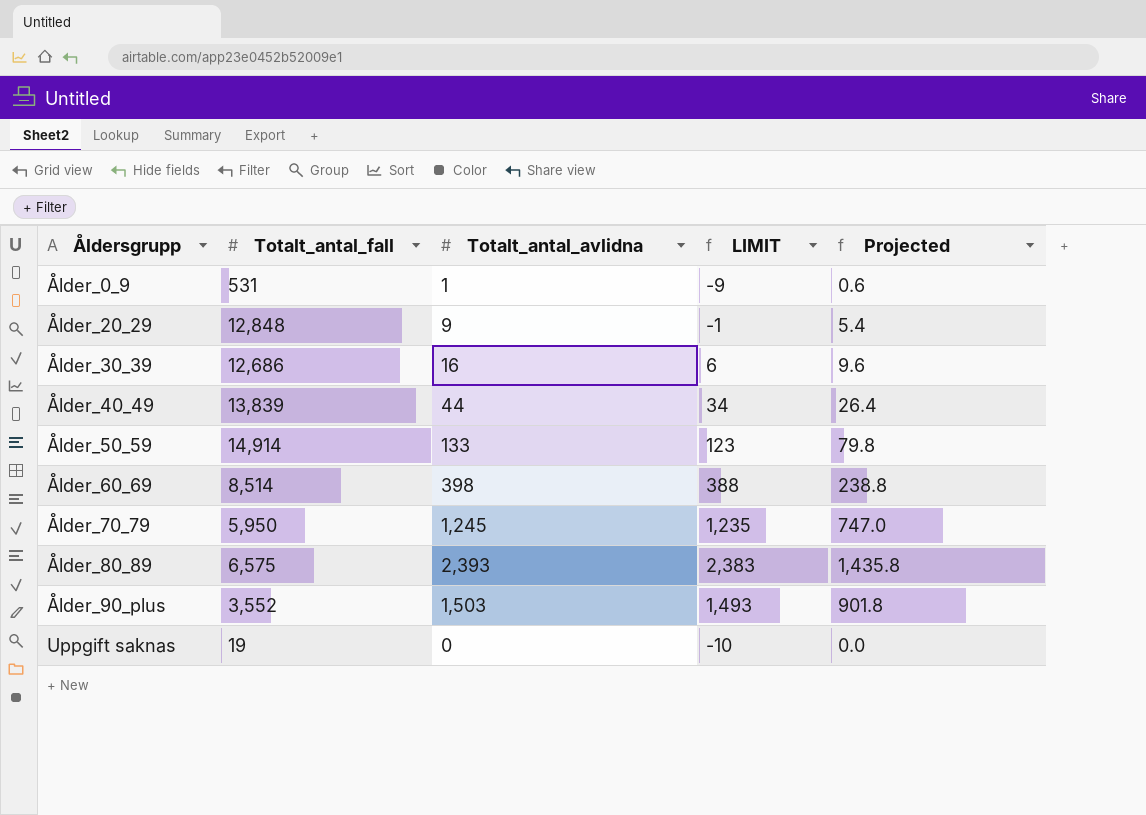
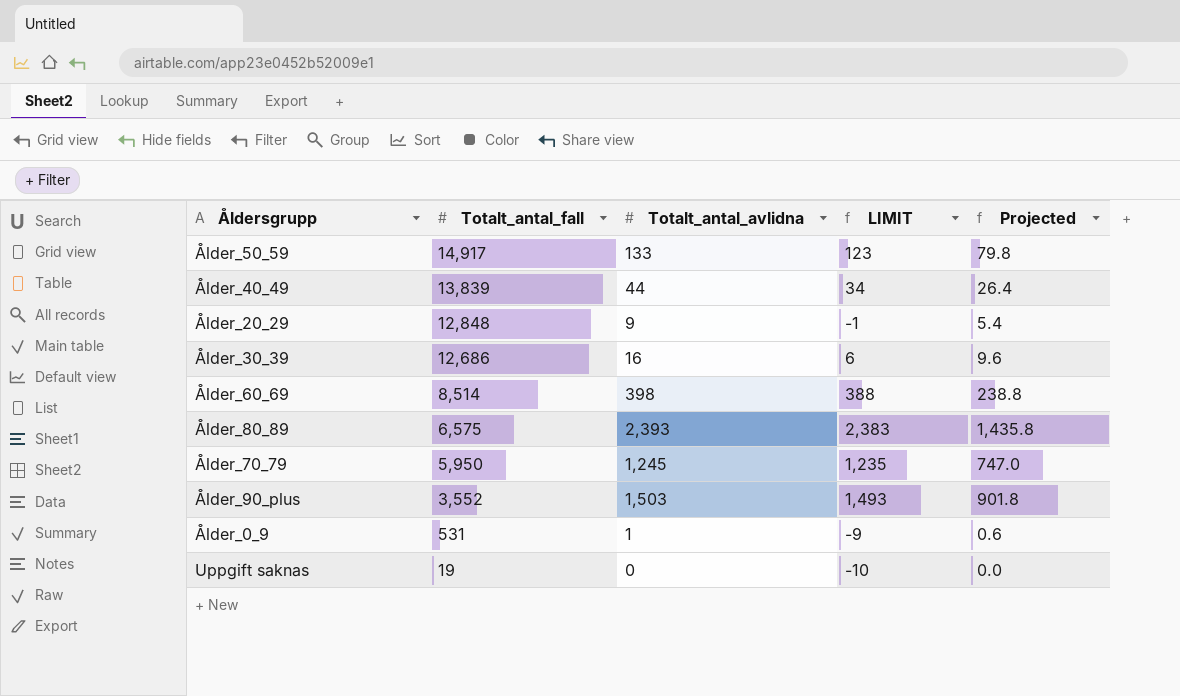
row order: Åldersgrupp ascending -> Totalt_antal_fall descending
Ålder_50_59 | Totalt_antal_fall: 14,914 -> 14,917

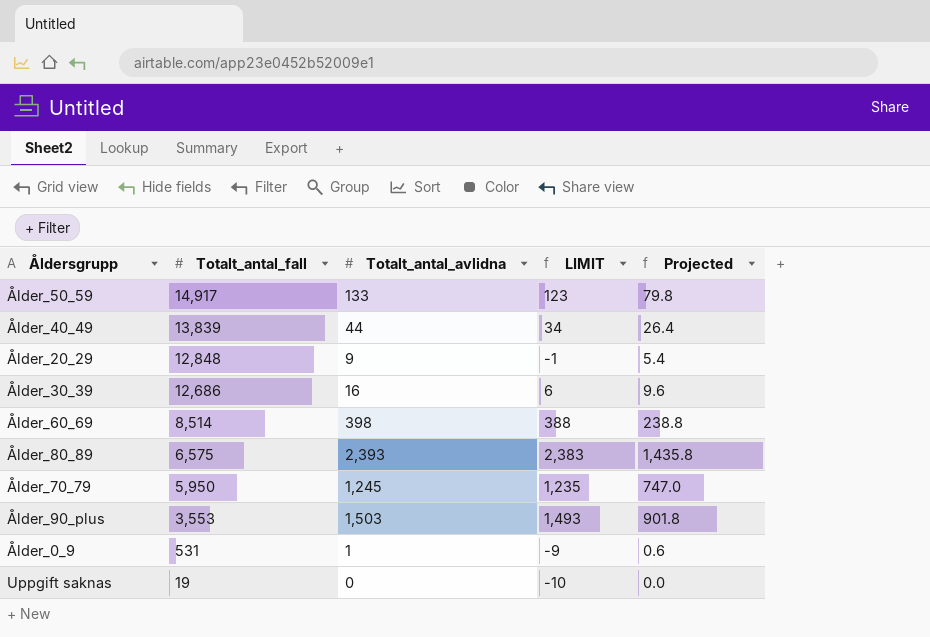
Ålder_90_plus | Totalt_antal_fall: 3,552 -> 3,553

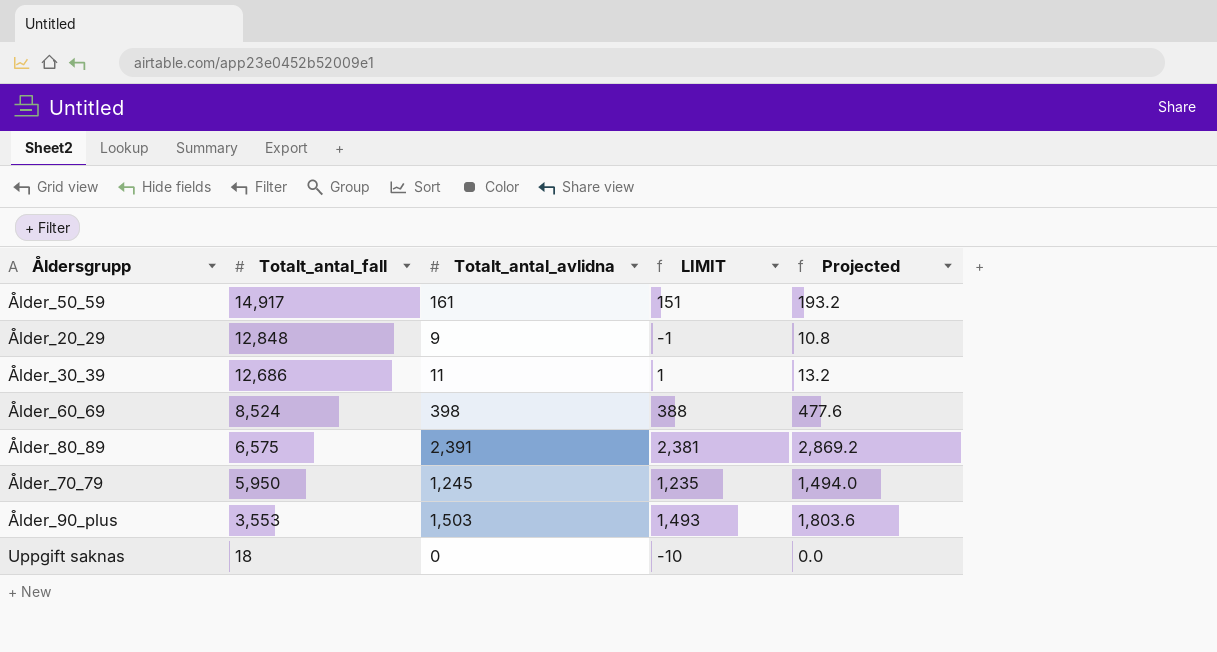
column Projected | formula: [Totalt_antal_avlidna] * 0.6 -> [Totalt_antal_avlidna] * 1.2
row Ålder_40_49: 13,839 | 44 | 34 | 26.4 -> none
row Ålder_0_9: 531 | 1 | -9 | 0.6 -> none
Ålder_50_59 | Totalt_antal_avlidna: 133 -> 161
Ålder_50_59 | LIMIT: 123 -> 151
Ålder_30_39 | Totalt_antal_avlidna: 16 -> 11
Ålder_30_39 | LIMIT: 6 -> 1
Ålder_60_69 | Totalt_antal_fall: 8,514 -> 8,524
Ålder_80_89 | Totalt_antal_avlidna: 2,393 -> 2,391
Ålder_80_89 | LIMIT: 2,383 -> 2,381
Uppgift saknas | Totalt_antal_fall: 19 -> 18

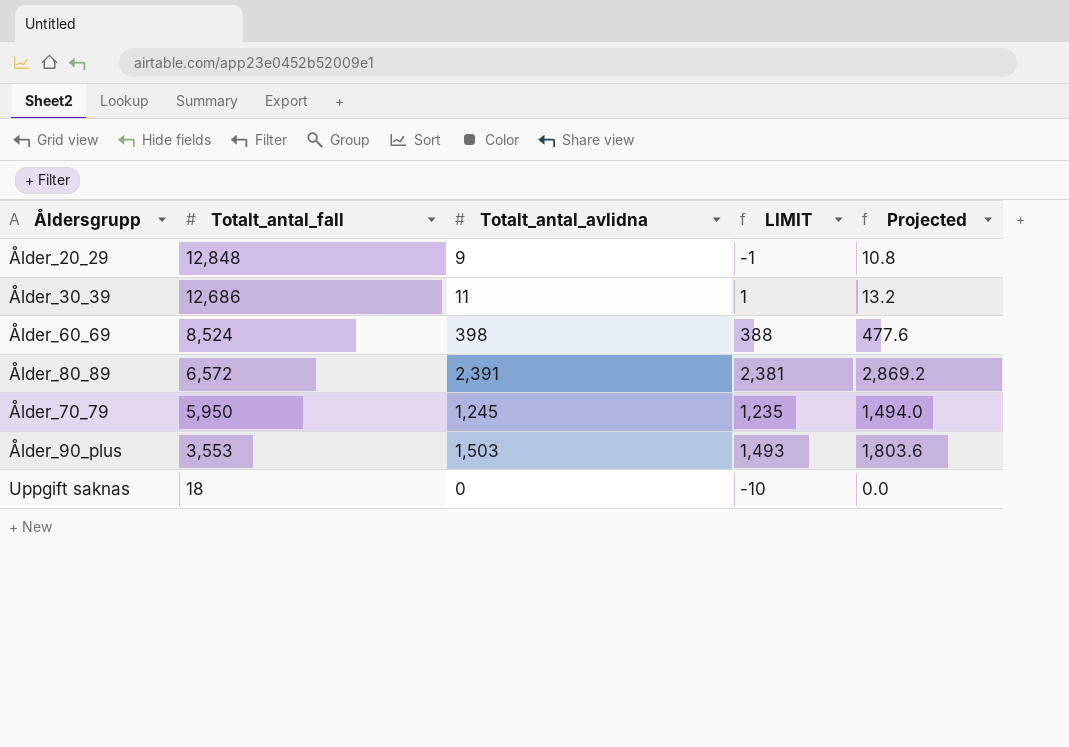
row Ålder_50_59: 14,917 | 161 | 151 | 193.2 -> none
Ålder_80_89 | Totalt_antal_fall: 6,575 -> 6,572

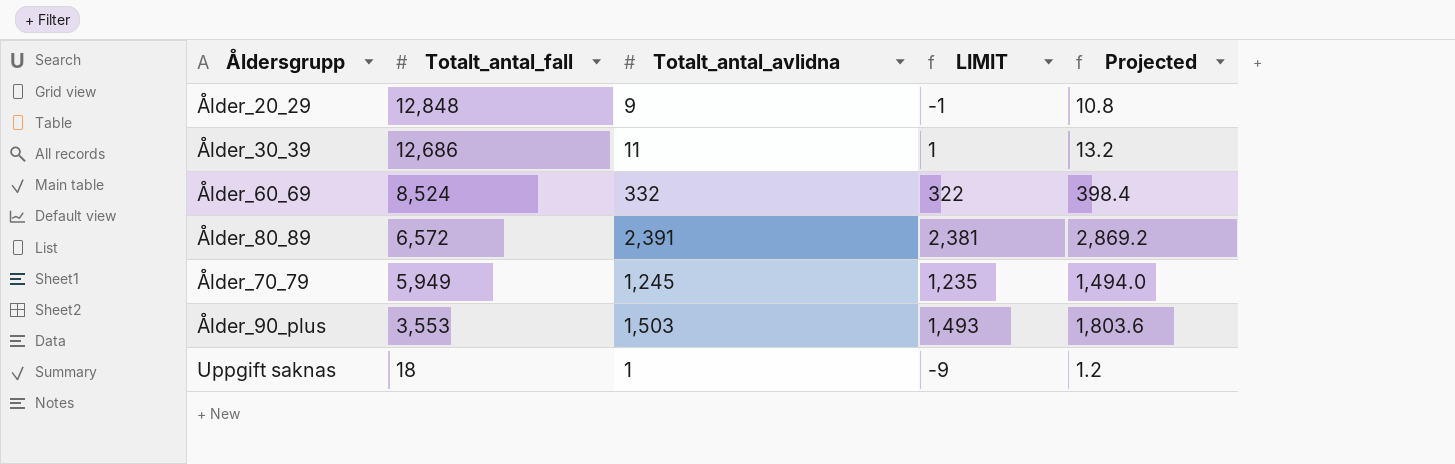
Ålder_60_69 | Totalt_antal_avlidna: 398 -> 332
Ålder_60_69 | LIMIT: 388 -> 322
Ålder_60_69 | Projected: 477.6 -> 398.4
Ålder_70_79 | Totalt_antal_fall: 5,950 -> 5,949
Uppgift saknas | Totalt_antal_avlidna: 0 -> 1
Uppgift saknas | LIMIT: -10 -> -9
Uppgift saknas | Projected: 0.0 -> 1.2

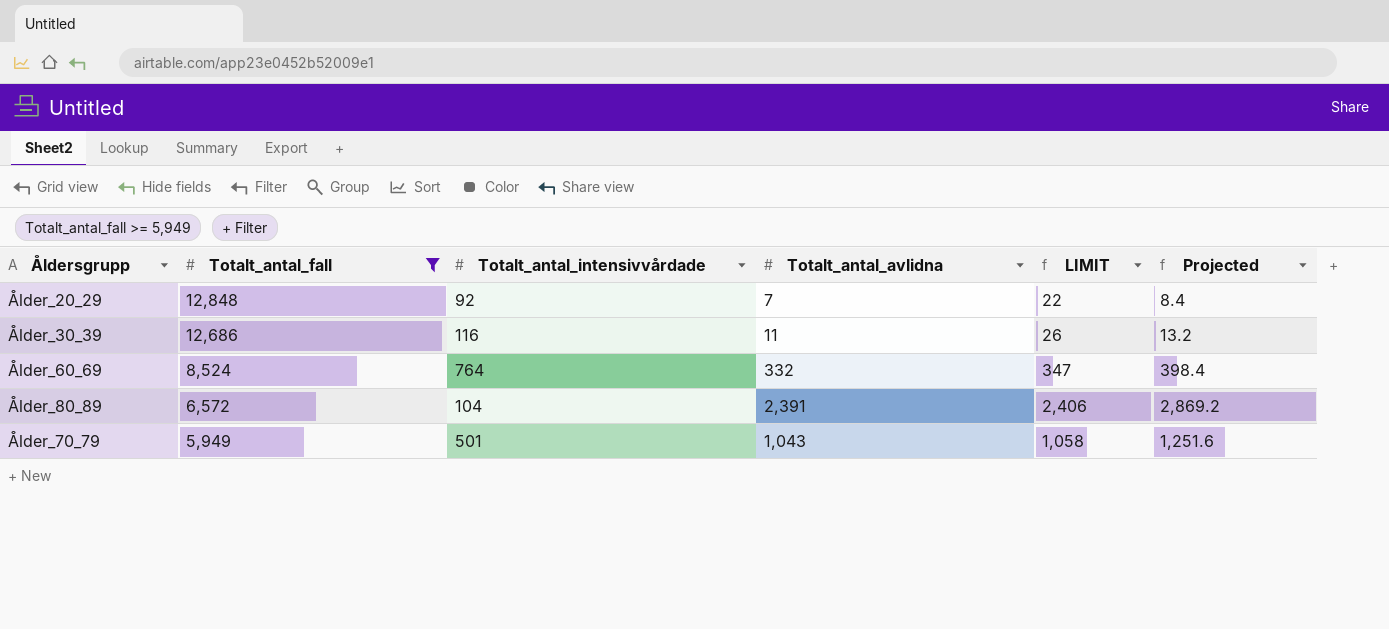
filter: none -> Totalt_antal_fall >= 5,949
column Totalt_antal_intensivvårdade | position: none -> 3
column LIMIT | formula: [Totalt_antal_avlidna] - 10 -> [Totalt_antal_avlidna] + 15
Ålder_20_29 | Totalt_antal_avlidna: 9 -> 7
Ålder_20_29 | Projected: 10.8 -> 8.4
Ålder_70_79 | Totalt_antal_avlidna: 1,245 -> 1,043
Ålder_70_79 | Projected: 1,494.0 -> 1,251.6

